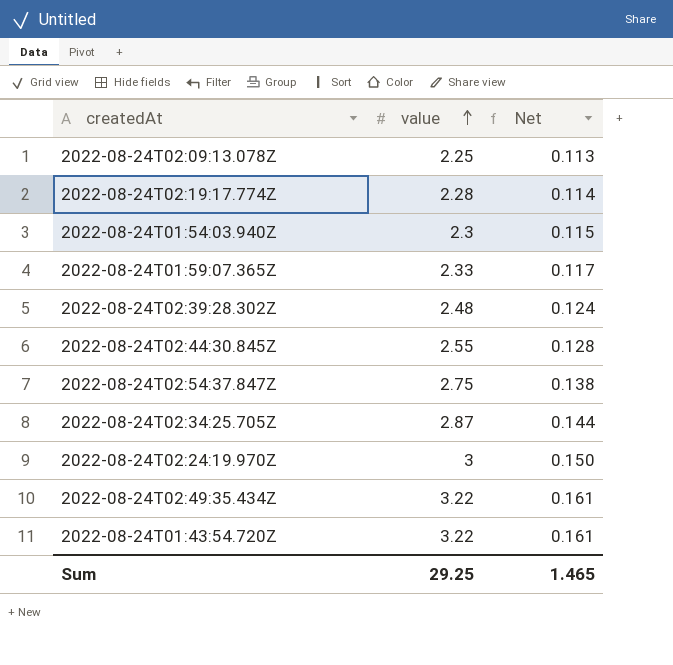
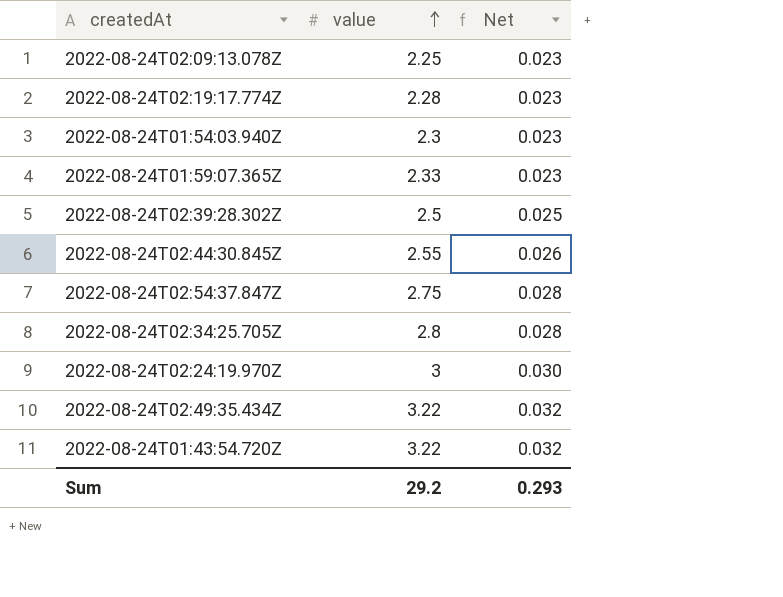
column Net | formula: [value] * 0.05 -> [value] * 0.01
2022-08-24T02:39:28.302Z | value: 2.48 -> 2.5
2022-08-24T02:34:25.705Z | value: 2.87 -> 2.8
Sum | value: 29.25 -> 29.2
Sum | Net: 1.465 -> 0.293

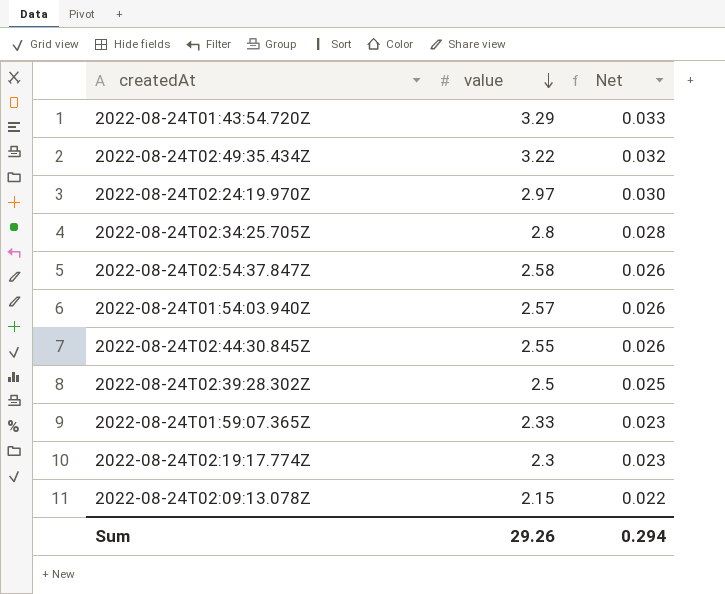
row order: value ascending -> value descending
2022-08-24T01:43:54.720Z | value: 3.22 -> 3.29
2022-08-24T01:43:54.720Z | Net: 0.032 -> 0.033
2022-08-24T02:24:19.970Z | value: 3 -> 2.97
2022-08-24T02:54:37.847Z | value: 2.75 -> 2.58
2022-08-24T02:54:37.847Z | Net: 0.028 -> 0.026
2022-08-24T01:54:03.940Z | value: 2.3 -> 2.57
2022-08-24T01:54:03.940Z | Net: 0.023 -> 0.026
2022-08-24T02:19:17.774Z | value: 2.28 -> 2.3
2022-08-24T02:09:13.078Z | value: 2.25 -> 2.15
2022-08-24T02:09:13.078Z | Net: 0.023 -> 0.022
Sum | value: 29.2 -> 29.26
Sum | Net: 0.293 -> 0.294

